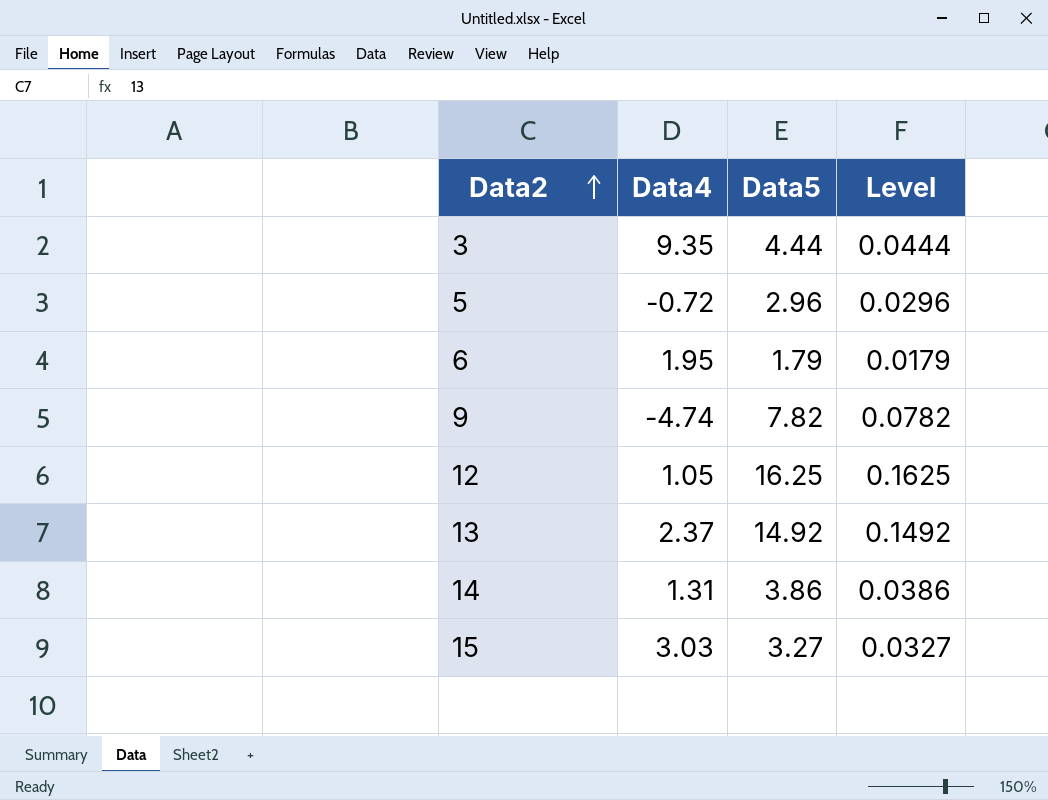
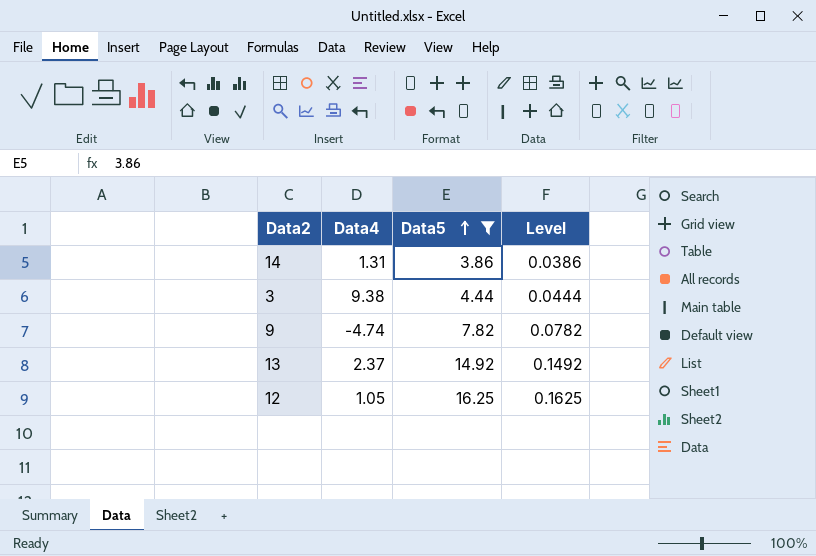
filter: none -> Data5 >= 3.86
row order: Data2 ascending -> Data5 ascending
3 | Data4: 9.35 -> 9.38

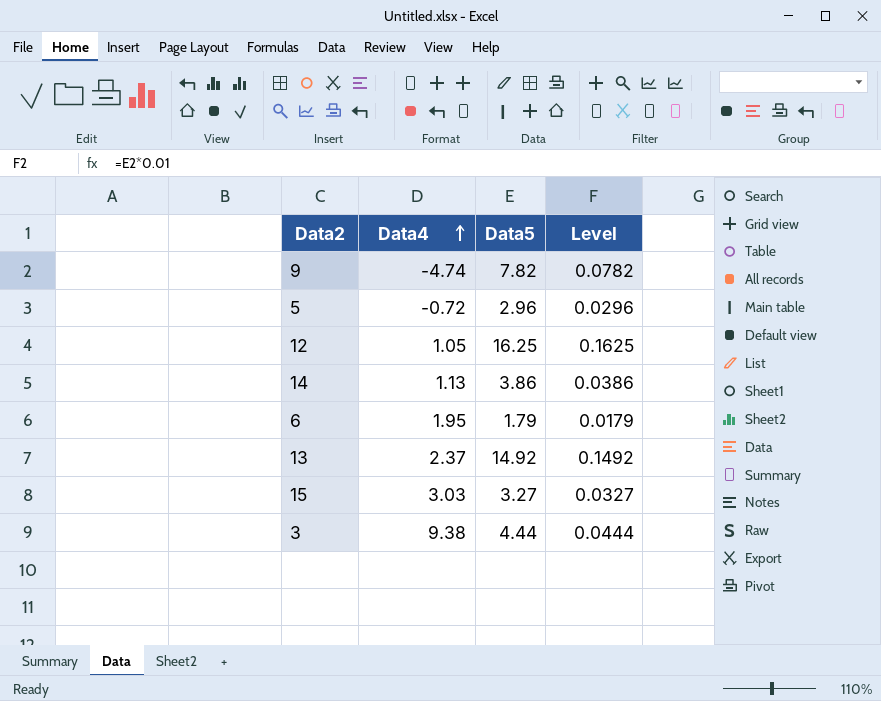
filter: Data5 >= 3.86 -> none
row order: Data5 ascending -> Data4 ascending
14 | Data4: 1.31 -> 1.13

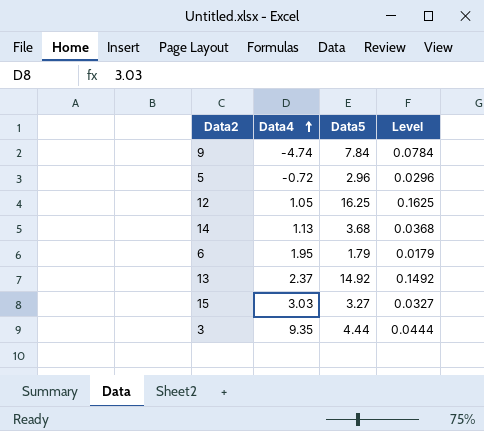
9 | Data5: 7.82 -> 7.84
9 | Level: 0.0782 -> 0.0784
14 | Data5: 3.86 -> 3.68
14 | Level: 0.0386 -> 0.0368
3 | Data4: 9.38 -> 9.35

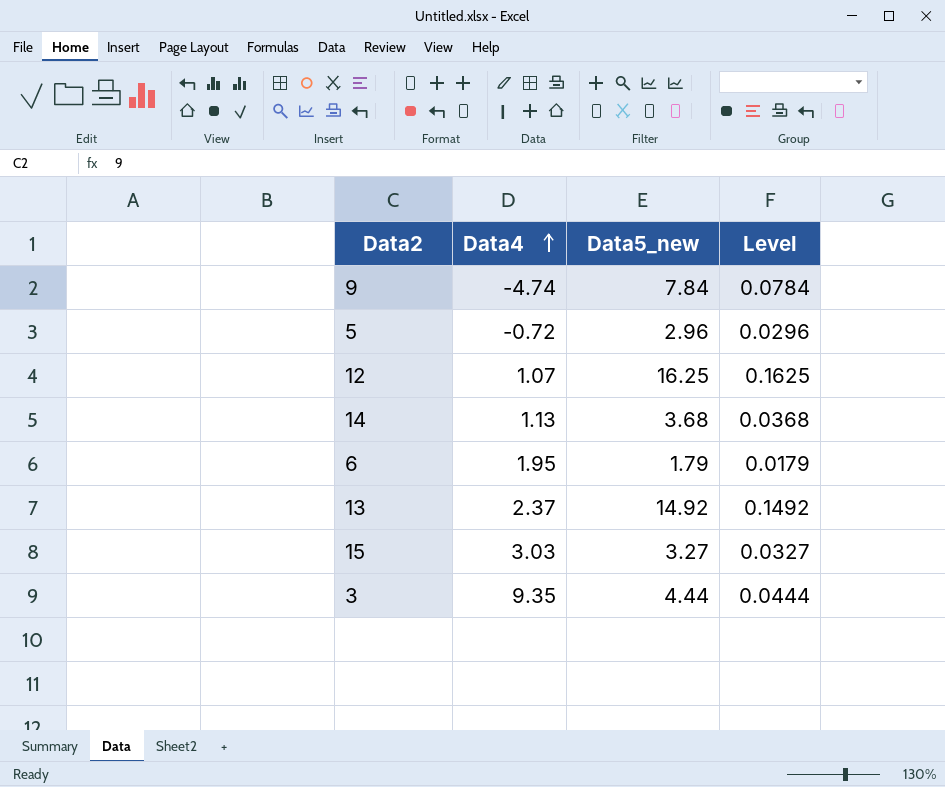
column name: Data5 -> Data5_new
12 | Data4: 1.05 -> 1.07

